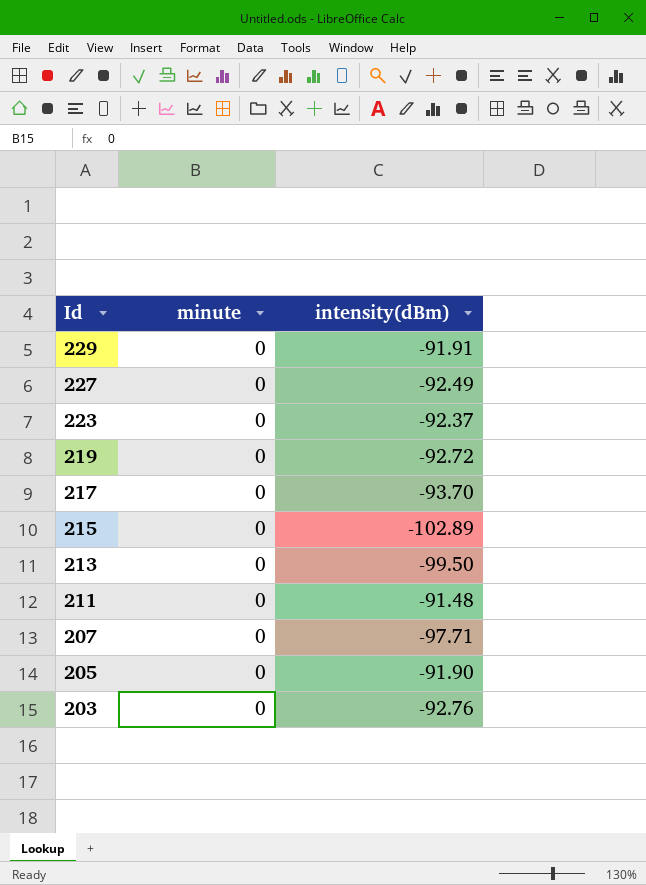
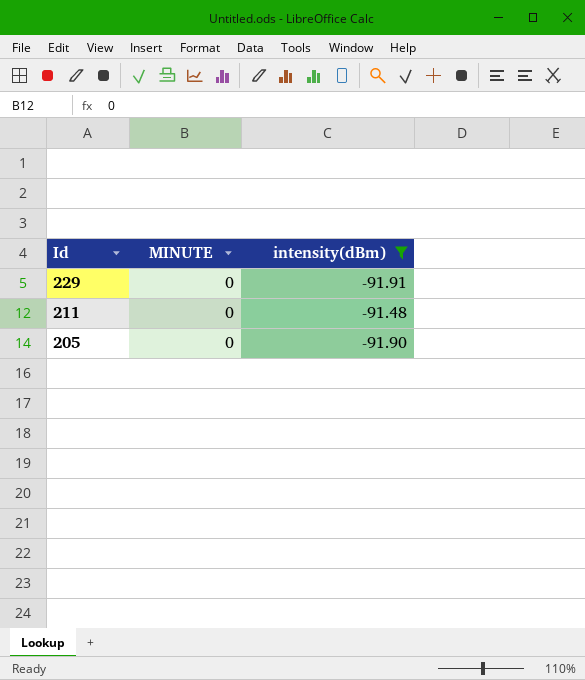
filter: none -> intensity(dBm) >= -91.91
column name: minute -> MINUTE

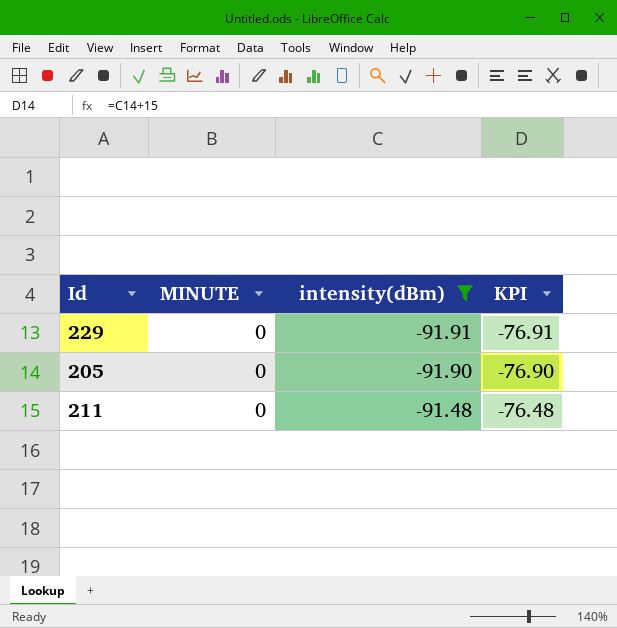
row order: Id descending -> intensity(dBm) ascending
column KPI | formula: none -> [intensity(dBm)] + 15

